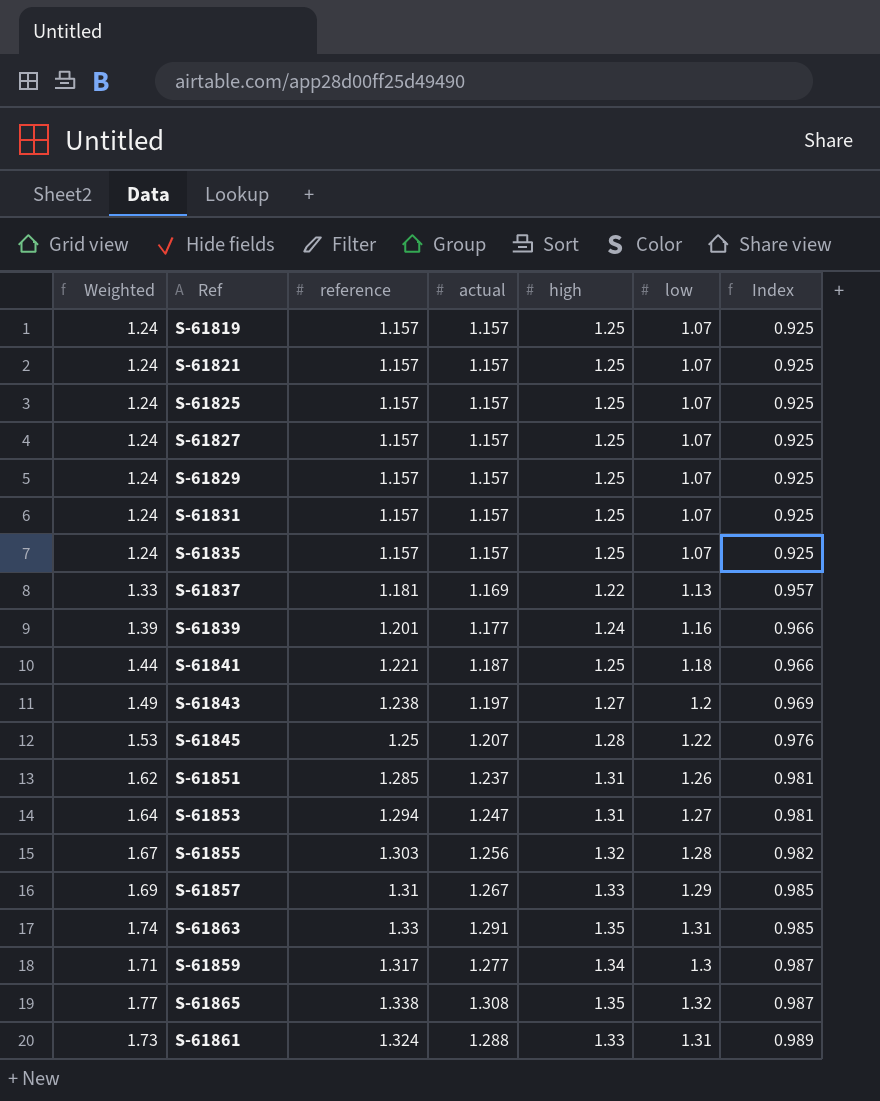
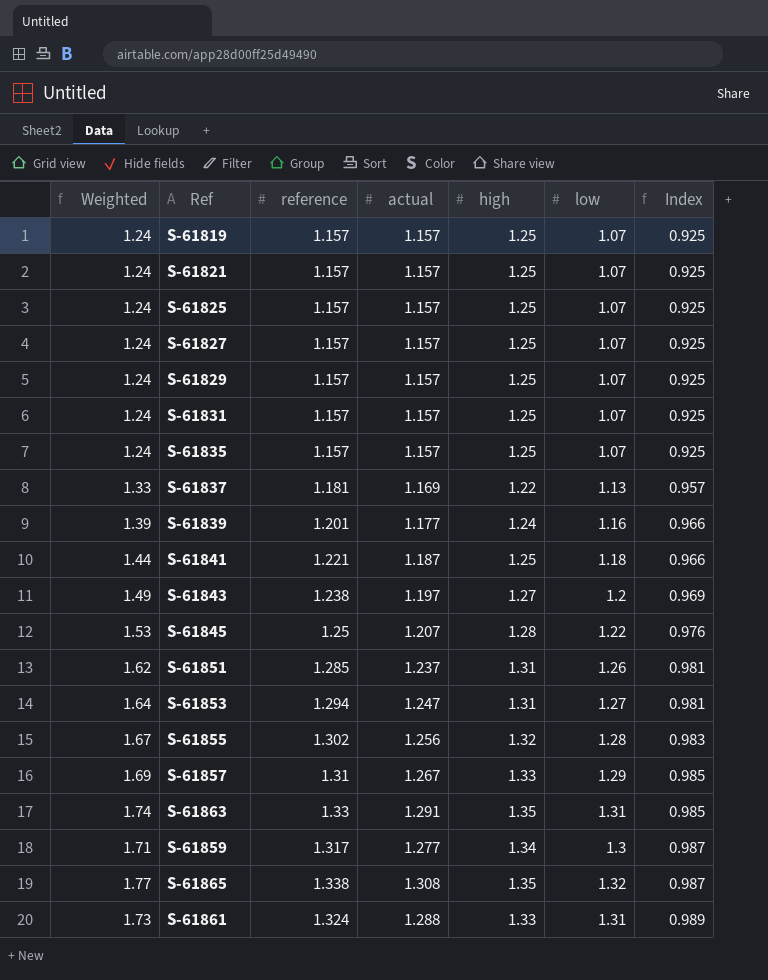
S-61855 | reference: 1.303 -> 1.302
S-61855 | Index: 0.982 -> 0.983

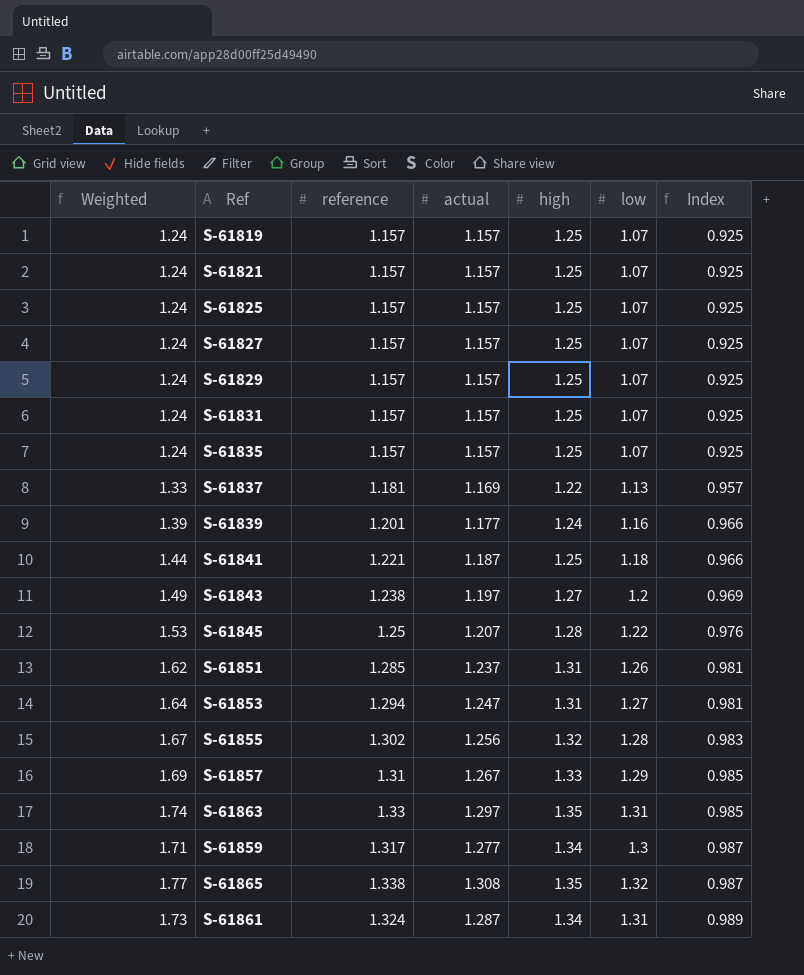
S-61863 | actual: 1.291 -> 1.297
S-61861 | actual: 1.288 -> 1.287
S-61861 | high: 1.33 -> 1.34

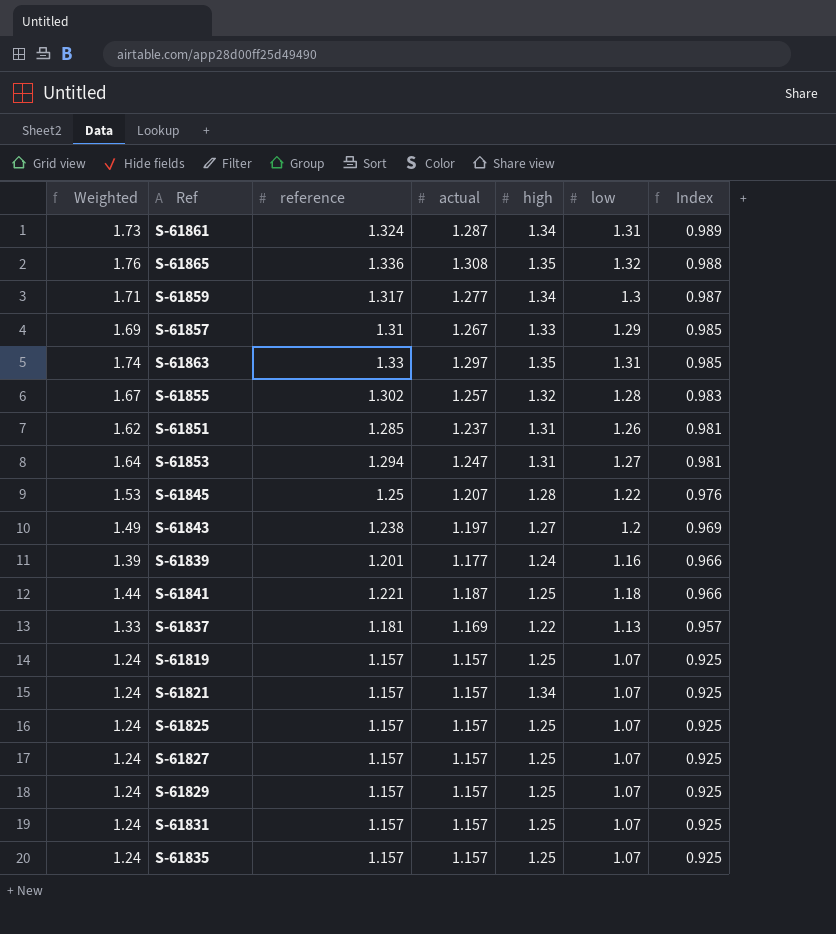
row order: Index ascending -> Index descending
S-61865 | Weighted: 1.77 -> 1.76
S-61865 | reference: 1.338 -> 1.336
S-61865 | Index: 0.987 -> 0.988
S-61855 | actual: 1.256 -> 1.257
S-61821 | high: 1.25 -> 1.34

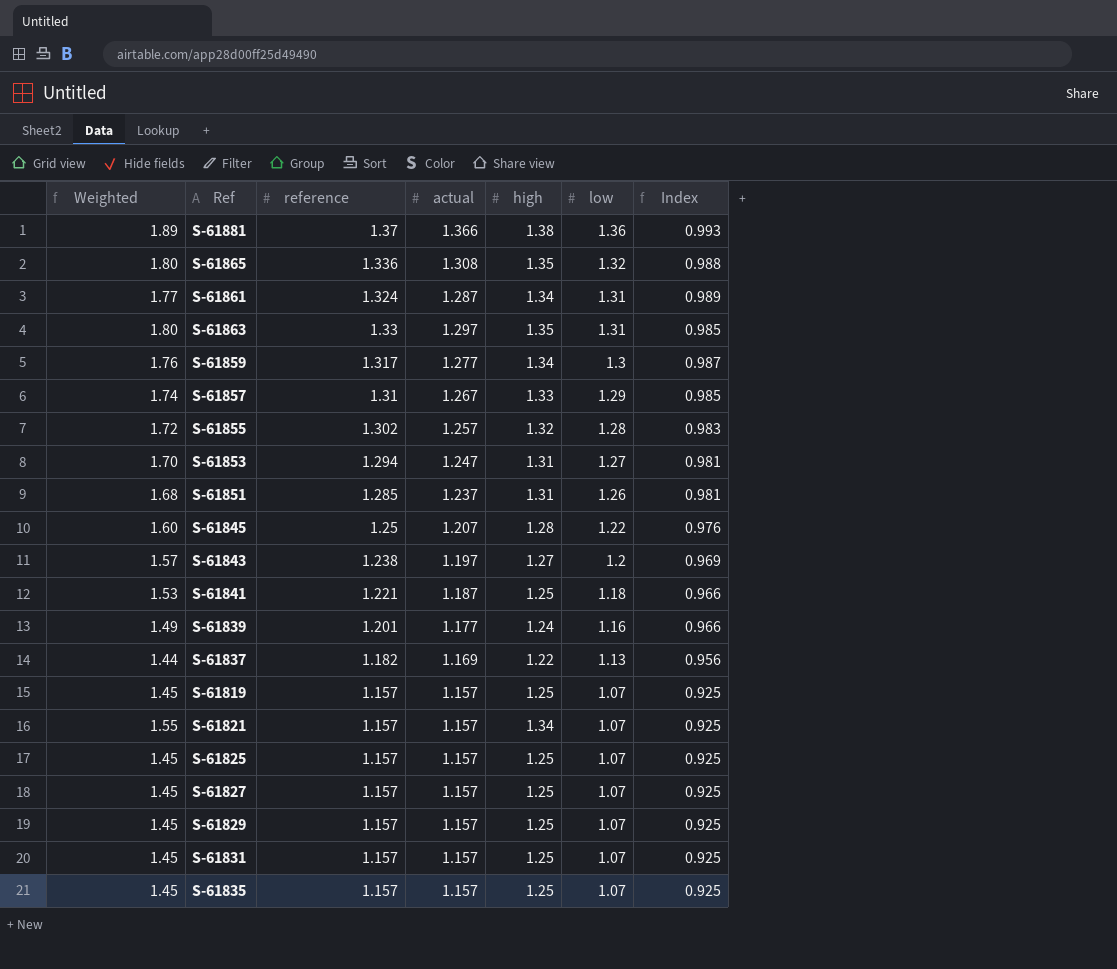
row order: Index descending -> low descending
column Weighted | formula: [reference] * [low] -> [reference] * [high]
row S-61881: none -> 1.89 | 1.37 | 1.366 | 1.38 | 1.36 | 0.993
S-61837 | reference: 1.181 -> 1.182
S-61837 | Index: 0.957 -> 0.956

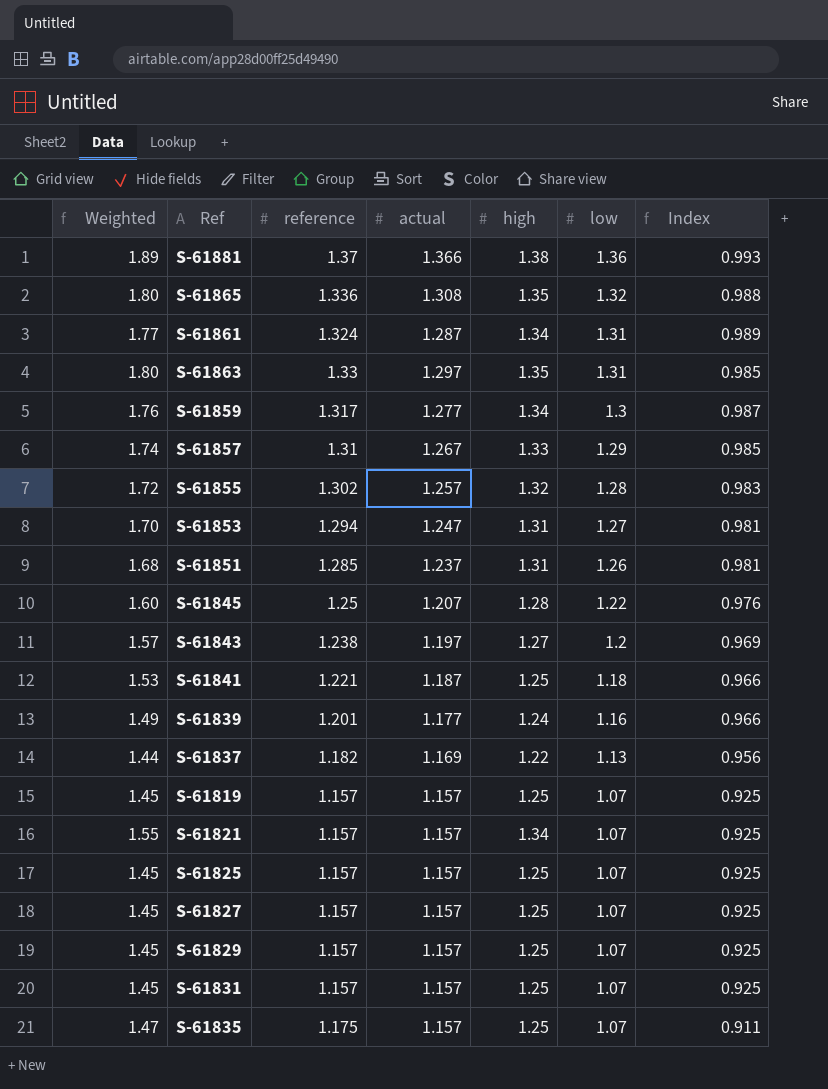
S-61835 | Weighted: 1.45 -> 1.47
S-61835 | reference: 1.157 -> 1.175
S-61835 | Index: 0.925 -> 0.911

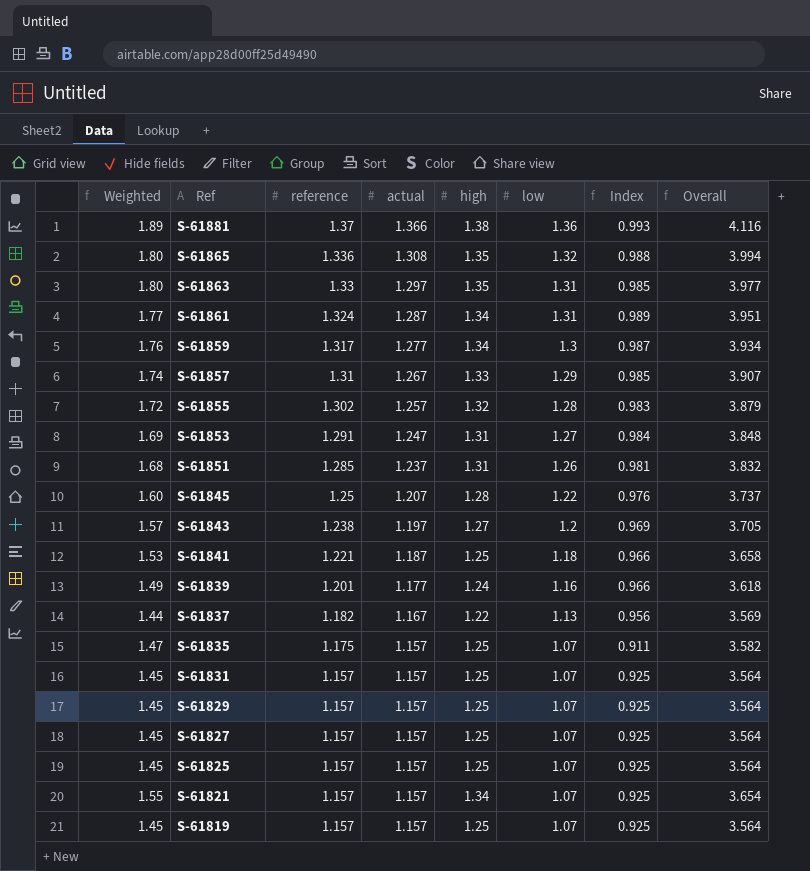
row order: low descending -> Ref descending
column Overall | formula: none -> [reference] + [actual] + [high]
S-61853 | Weighted: 1.70 -> 1.69
S-61853 | reference: 1.294 -> 1.291
S-61853 | Index: 0.981 -> 0.984
S-61837 | actual: 1.169 -> 1.167

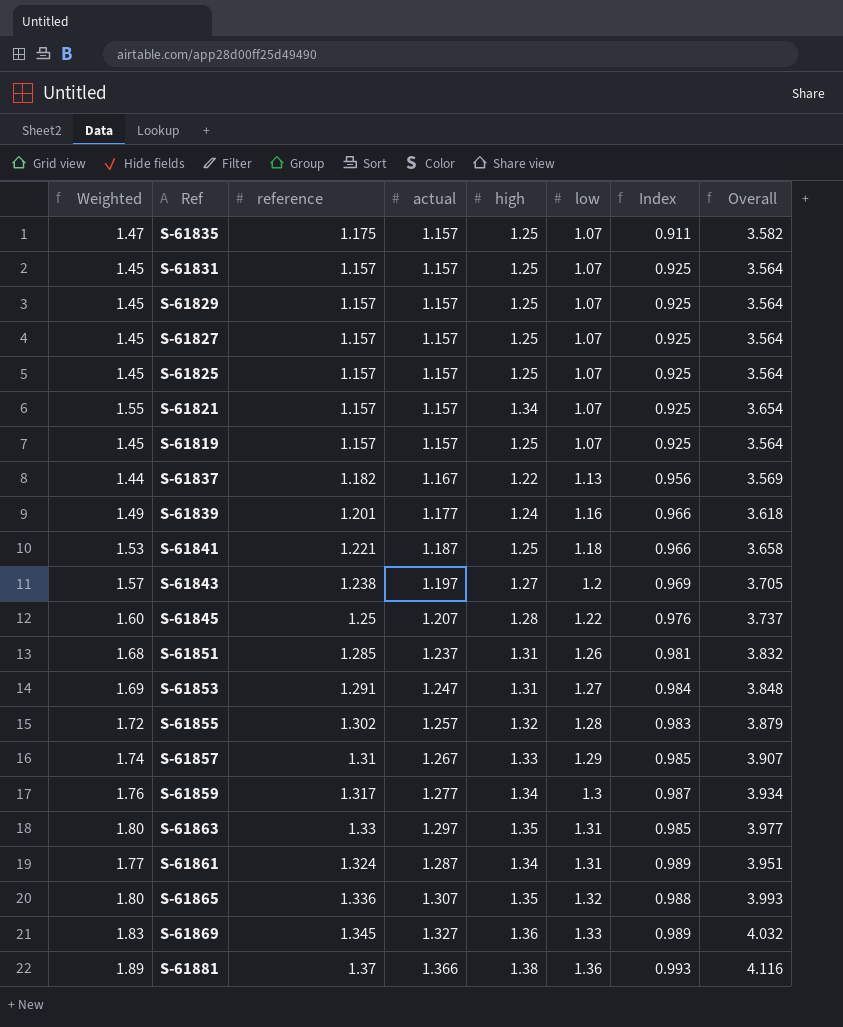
row order: Ref descending -> low ascending
S-61865 | actual: 1.308 -> 1.307
S-61865 | Overall: 3.994 -> 3.993
row S-61869: none -> 1.83 | 1.345 | 1.327 | 1.36 | 1.33 | 0.989 | 4.032

